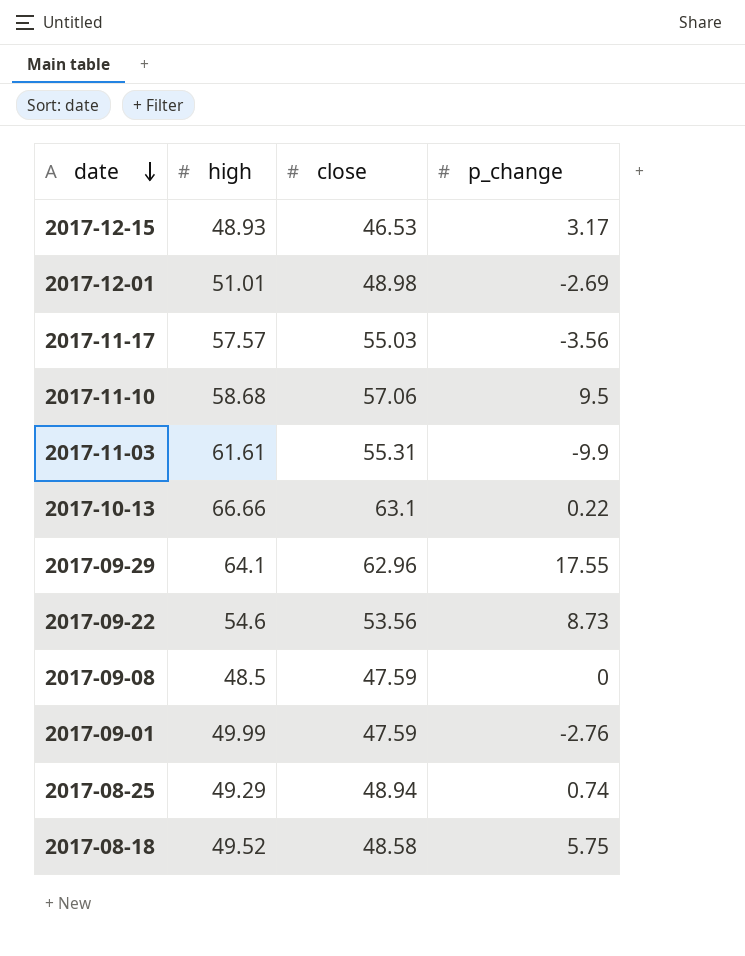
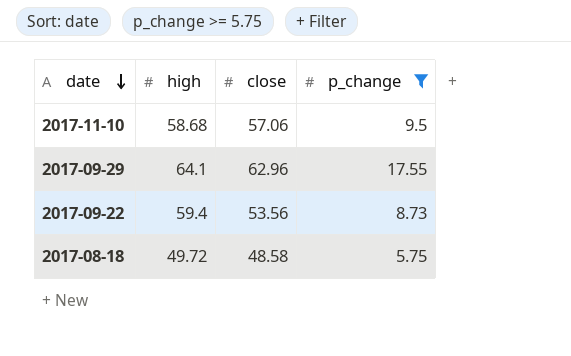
filter: none -> p_change >= 5.75
2017-09-22 | high: 54.6 -> 59.4
2017-08-18 | high: 49.52 -> 49.72

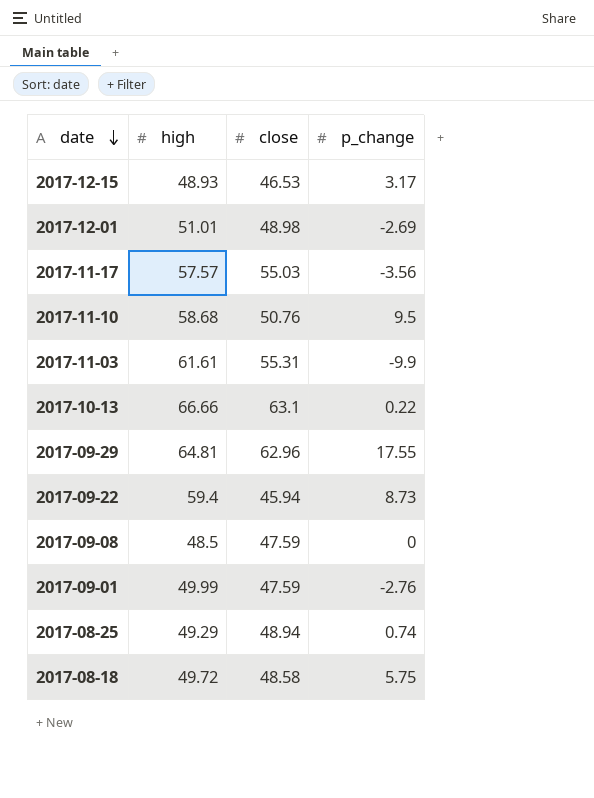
filter: p_change >= 5.75 -> none
2017-11-10 | close: 57.06 -> 50.76
2017-09-29 | high: 64.1 -> 64.81
2017-09-22 | close: 53.56 -> 45.94

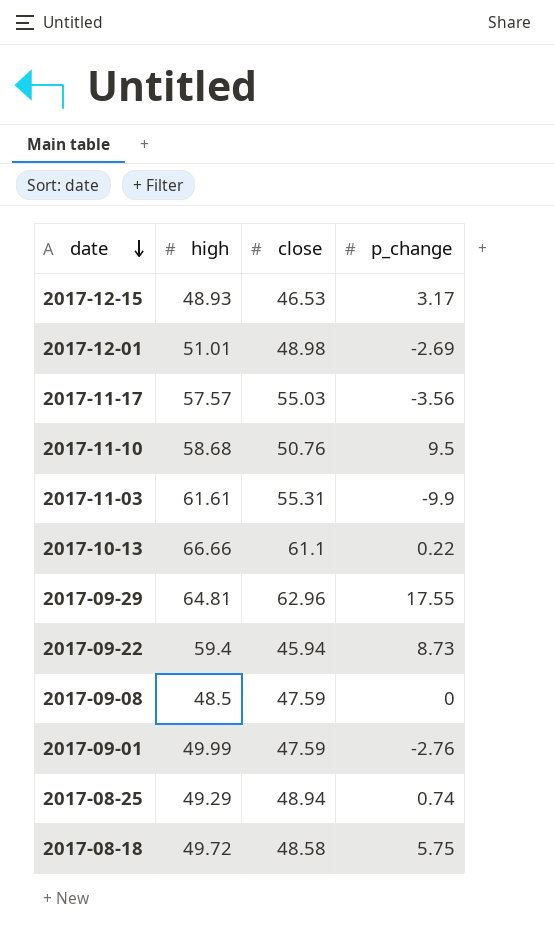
2017-10-13 | close: 63.1 -> 61.1

